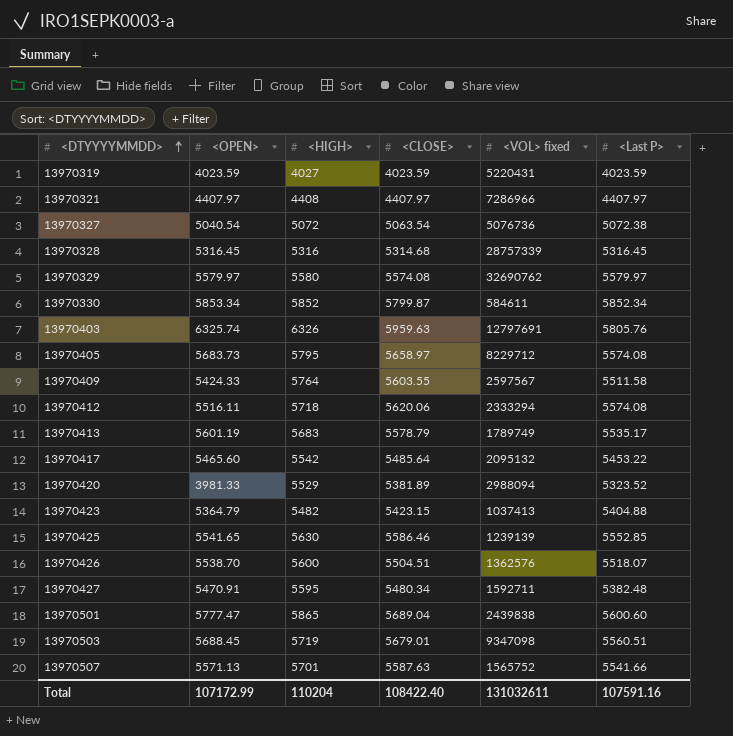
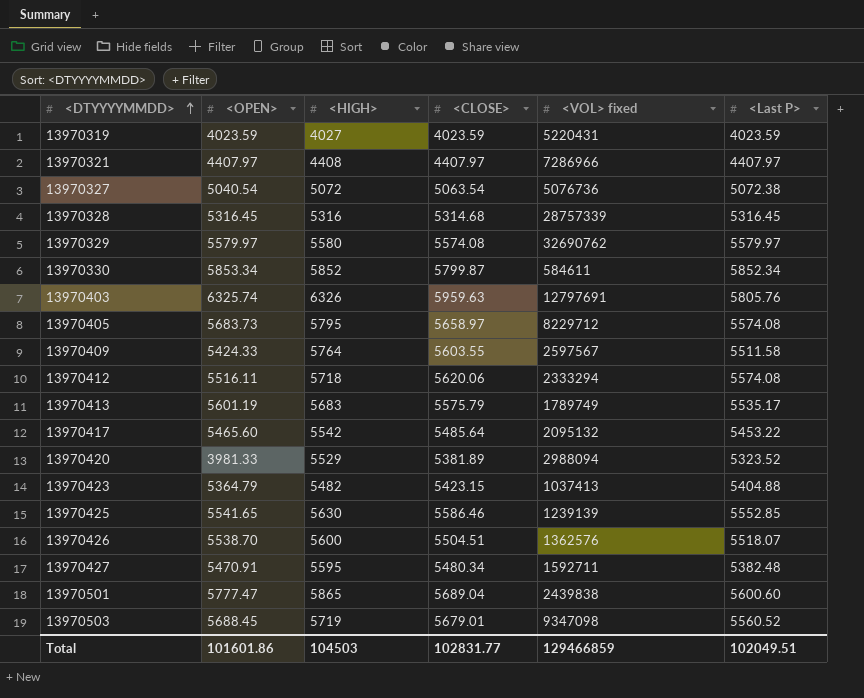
row 13970507: 5571.13 | 5701 | 5587.63 | 1565752 | 5541.66 -> none
13970413 | <CLOSE>: 5578.79 -> 5575.79
13970503 | <Last P>: 5560.51 -> 5560.52
Total | <OPEN>: 107172.99 -> 101601.86
Total | <HIGH>: 110204 -> 104503
Total | <CLOSE>: 108422.40 -> 102831.77
Total | <VOL> fixed: 131032611 -> 129466859
Total | <Last P>: 107591.16 -> 102049.51

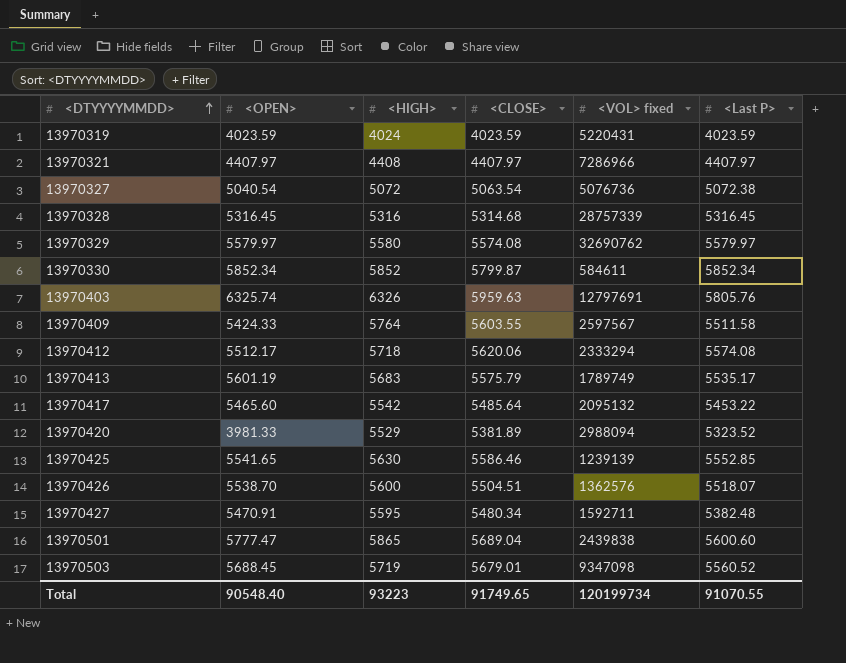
row 13970405: 5683.73 | 5795 | 5658.97 | 8229712 | 5574.08 -> none
row 13970423: 5364.79 | 5482 | 5423.15 | 1037413 | 5404.88 -> none
13970319 | <HIGH>: 4027 -> 4024
13970330 | <OPEN>: 5853.34 -> 5852.34
13970412 | <OPEN>: 5516.11 -> 5512.17
Total | <OPEN>: 101601.86 -> 90548.40
Total | <HIGH>: 104503 -> 93223
Total | <CLOSE>: 102831.77 -> 91749.65
Total | <VOL> fixed: 129466859 -> 120199734
Total | <Last P>: 102049.51 -> 91070.55

